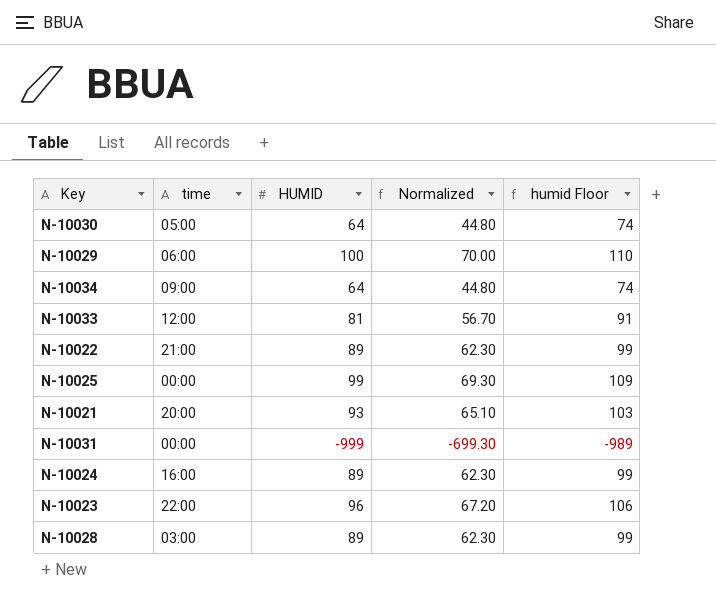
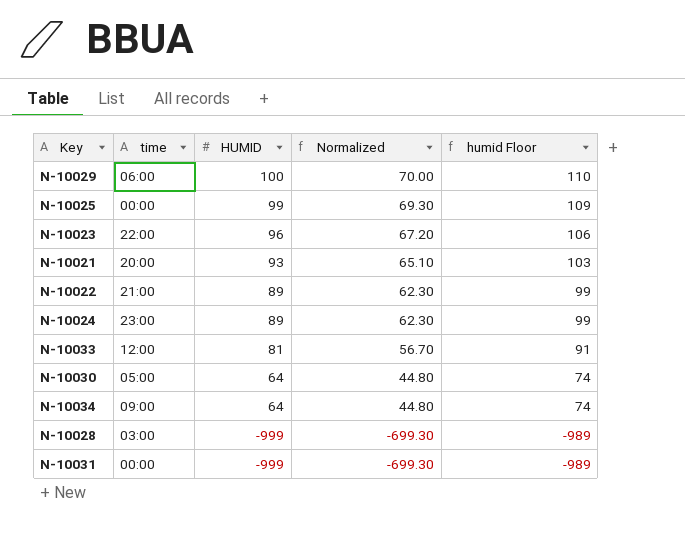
row order: none -> HUMID descending
N-10024 | time: 16:00 -> 23:00
N-10028 | HUMID: 89 -> -999
N-10028 | Normalized: 62.30 -> -699.30
N-10028 | humid Floor: 99 -> -989

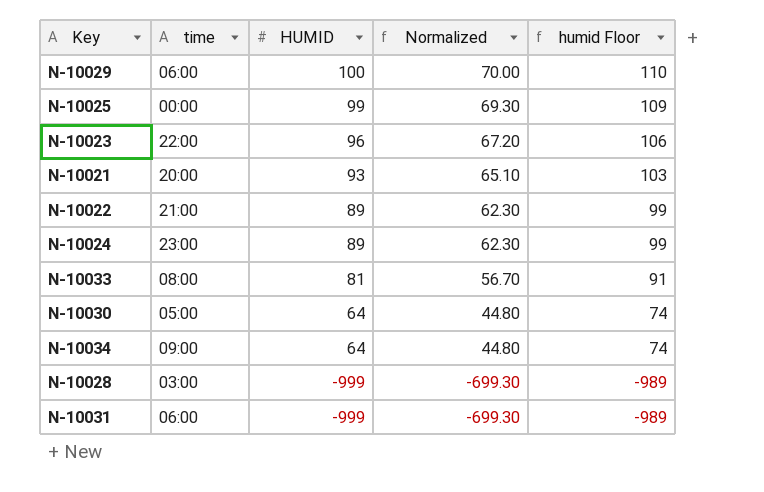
N-10033 | time: 12:00 -> 08:00
N-10031 | time: 00:00 -> 06:00

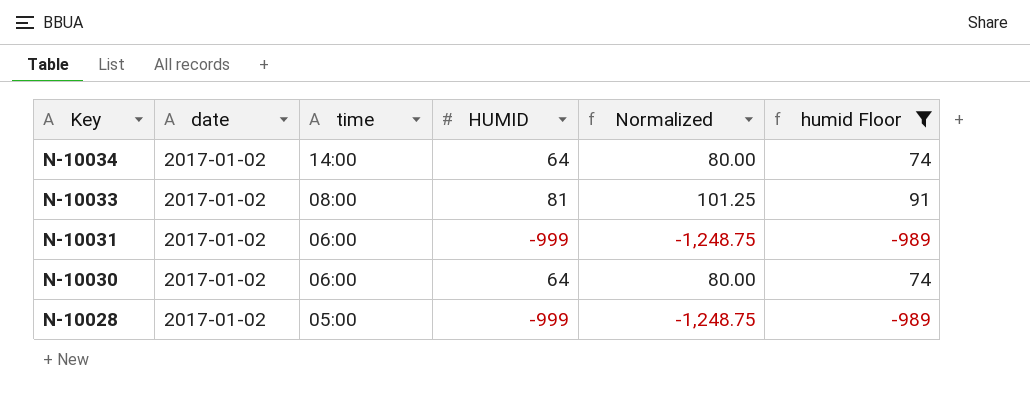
filter: none -> humid Floor <= 91
row order: HUMID descending -> Key descending
column date | position: none -> 2
column Normalized | formula: [HUMID] * 0.7 -> [HUMID] * 1.25
N-10034 | time: 09:00 -> 14:00
N-10030 | time: 05:00 -> 06:00
N-10028 | time: 03:00 -> 05:00

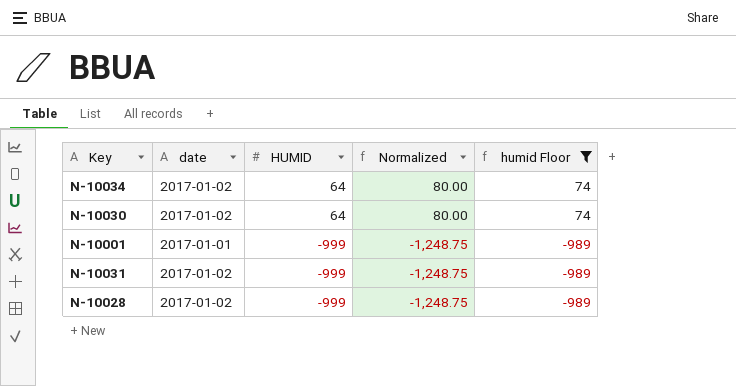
row order: Key descending -> HUMID descending
column time | position: 3 -> none
row N-10033: 2017-01-02 | 08:00 | 81 | 101.25 | 91 -> none
row N-10001: none -> 2017-01-01 | -999 | -1,248.75 | -989

